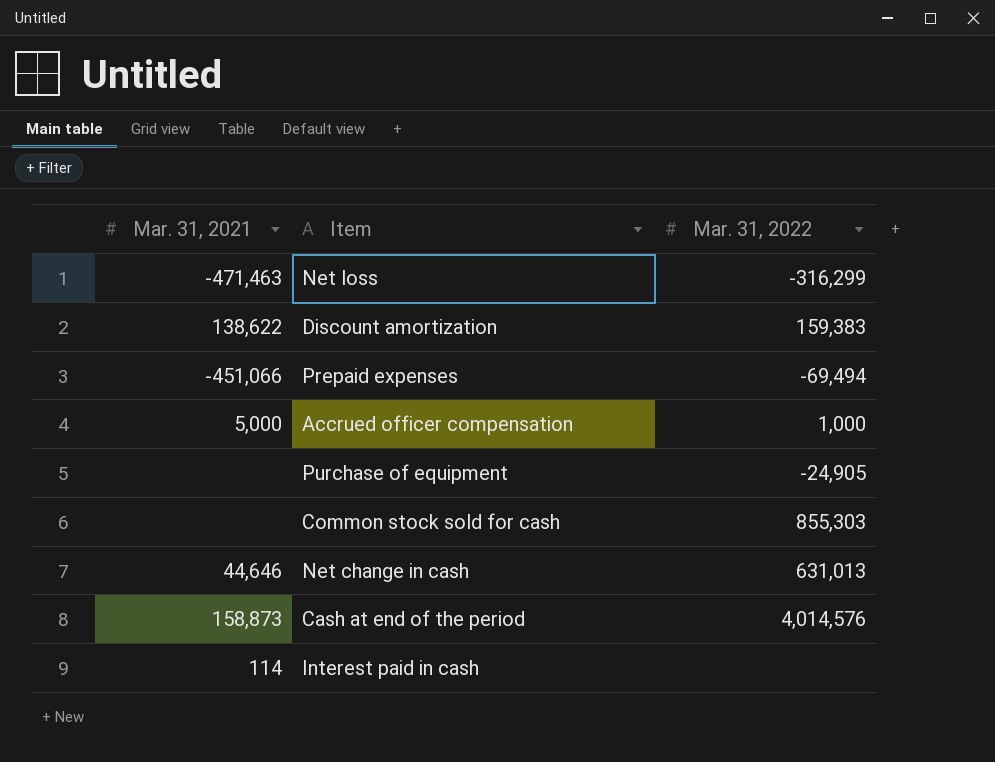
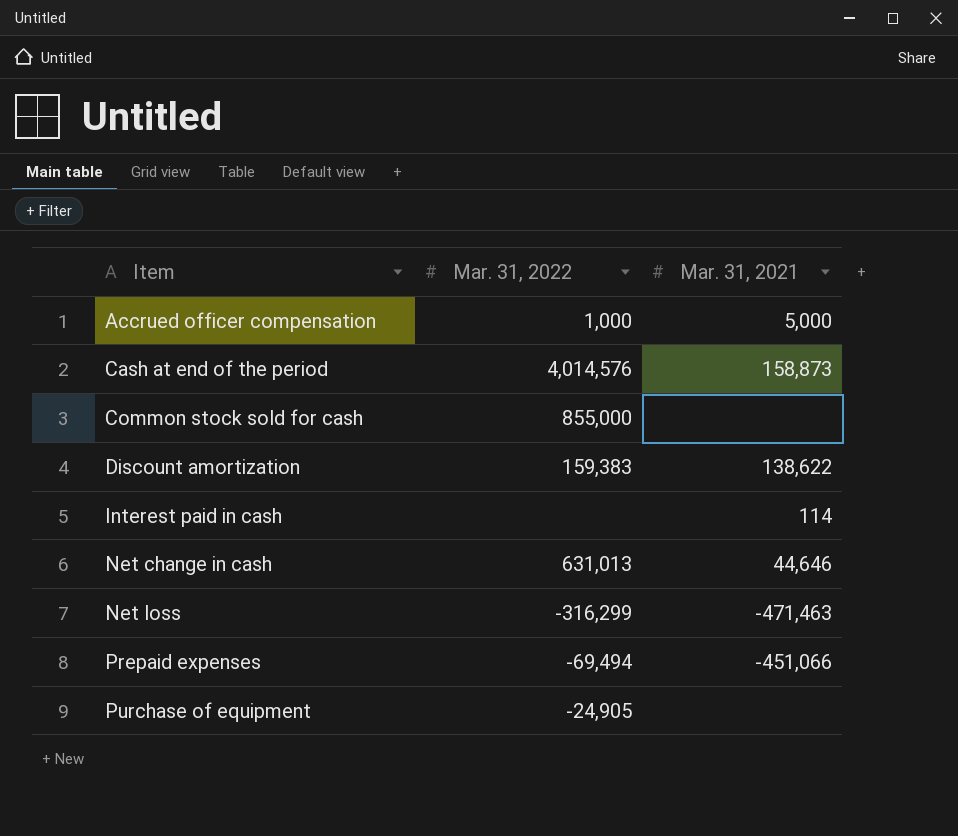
row order: none -> Item ascending
column Mar. 31, 2021 | position: 1 -> 3
Common stock sold for cash | Mar. 31, 2022: 855,303 -> 855,000

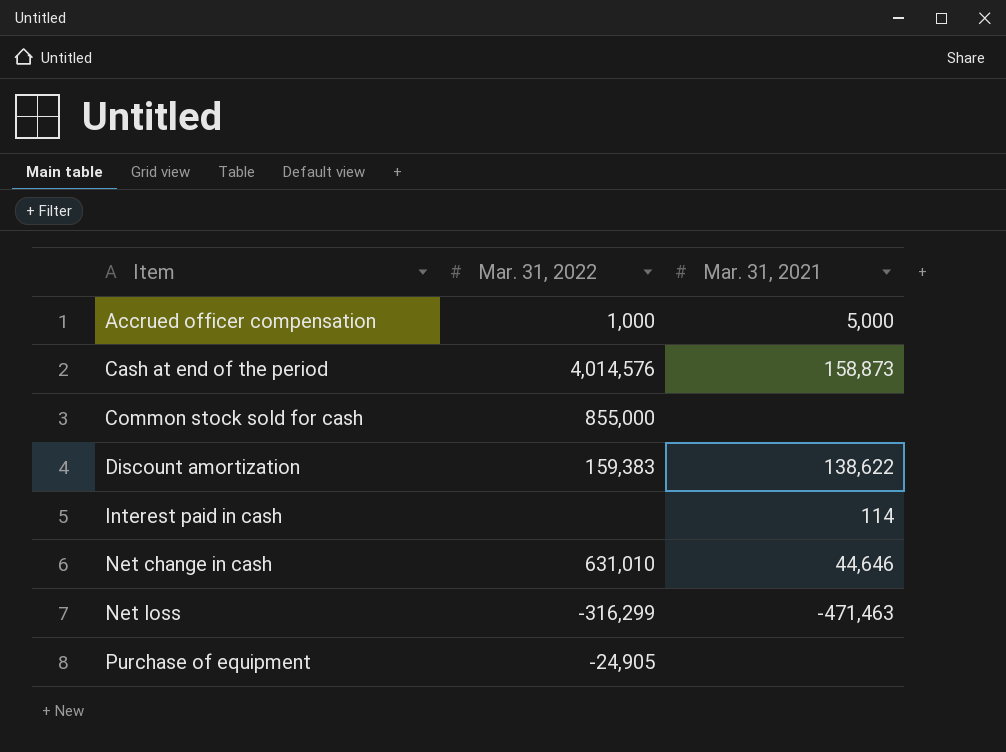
row Prepaid expenses: -69,494 | -451,066 -> none
Net change in cash | Mar. 31, 2022: 631,013 -> 631,010

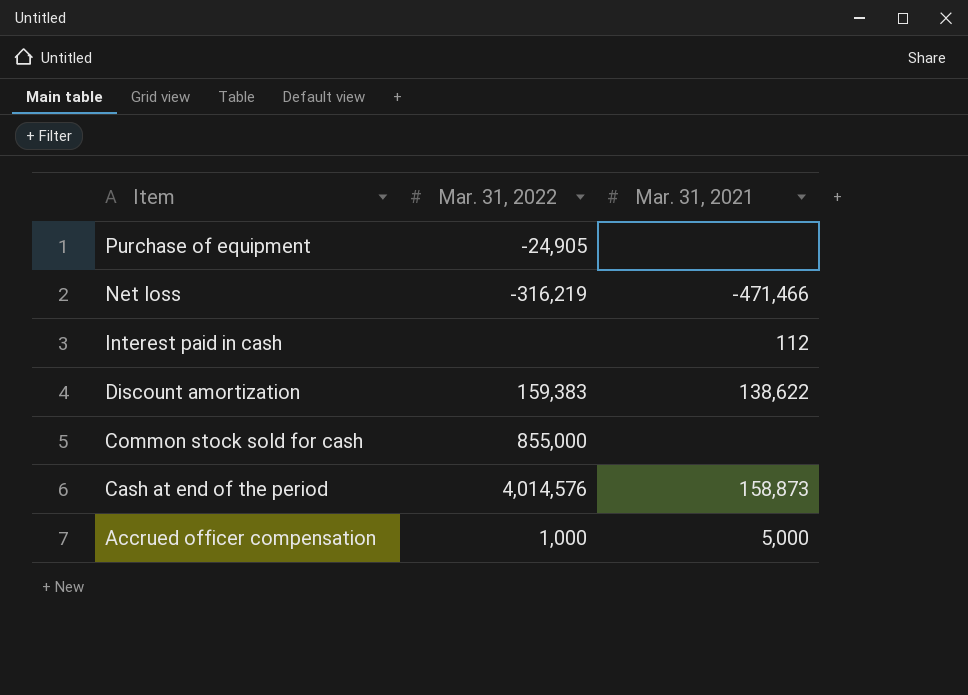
row order: Item ascending -> Item descending
row Net change in cash: 631,010 | 44,646 -> none
Net loss | Mar. 31, 2022: -316,299 -> -316,219
Net loss | Mar. 31, 2021: -471,463 -> -471,466
Interest paid in cash | Mar. 31, 2021: 114 -> 112

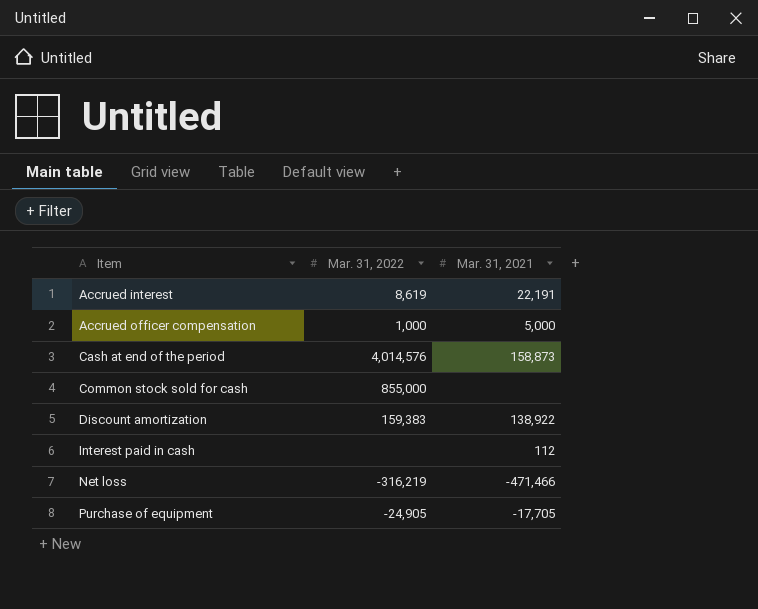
row order: Item descending -> Item ascending
row Accrued interest: none -> 8,619 | 22,191
Discount amortization | Mar. 31, 2021: 138,622 -> 138,922
Purchase of equipment | Mar. 31, 2021: none -> -17,705

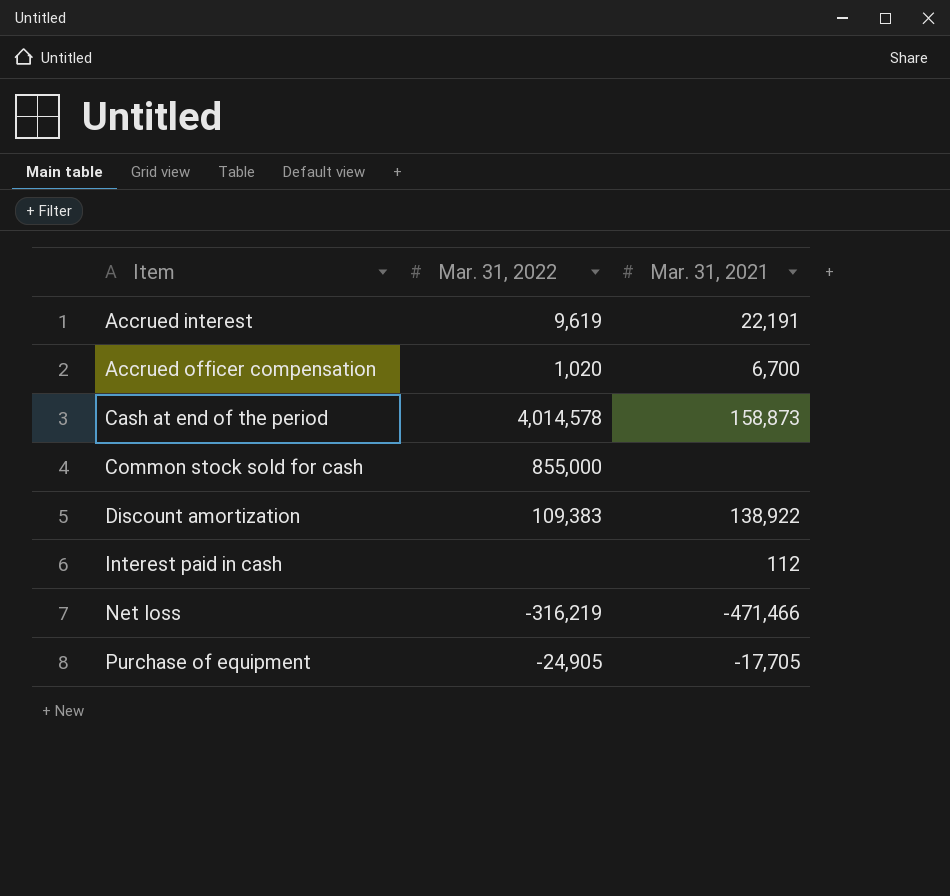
Accrued interest | Mar. 31, 2022: 8,619 -> 9,619
Accrued officer compensation | Mar. 31, 2022: 1,000 -> 1,020
Accrued officer compensation | Mar. 31, 2021: 5,000 -> 6,700
Cash at end of the period | Mar. 31, 2022: 4,014,576 -> 4,014,578
Discount amortization | Mar. 31, 2022: 159,383 -> 109,383

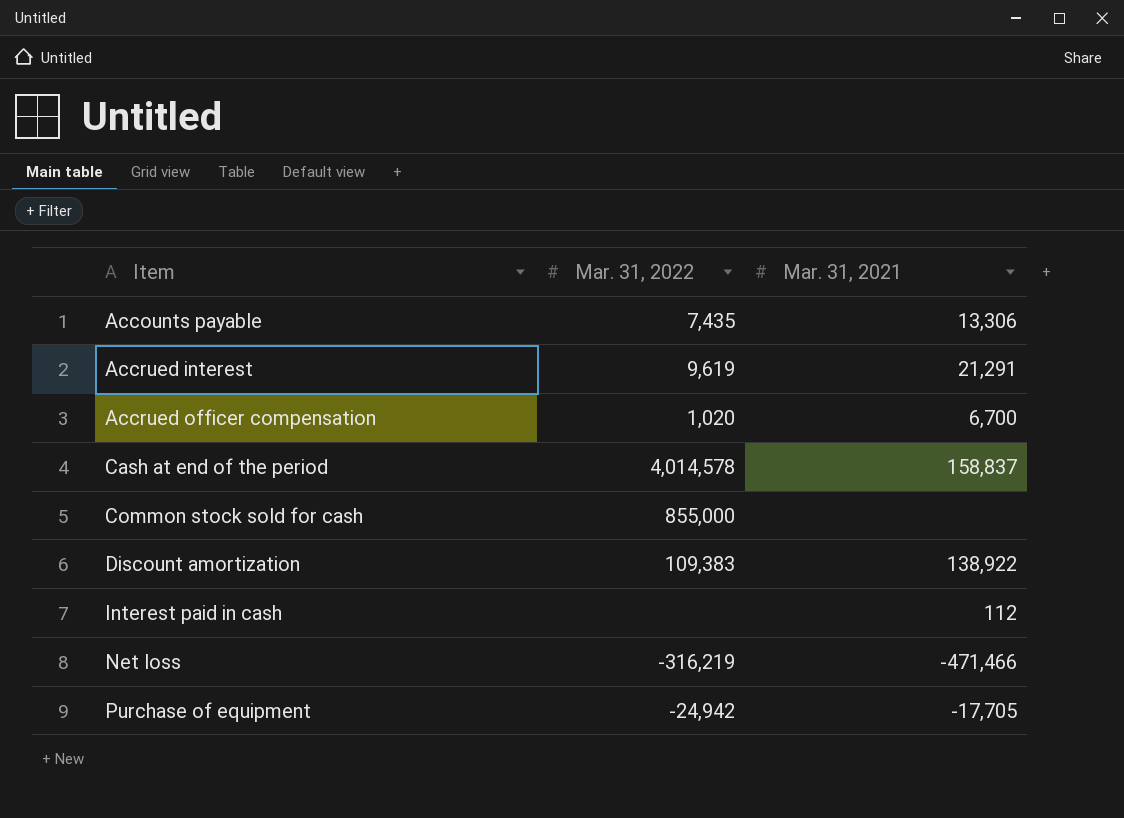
row Accounts payable: none -> 7,435 | 13,306
Accrued interest | Mar. 31, 2021: 22,191 -> 21,291
Cash at end of the period | Mar. 31, 2021: 158,873 -> 158,837
Purchase of equipment | Mar. 31, 2022: -24,905 -> -24,942

